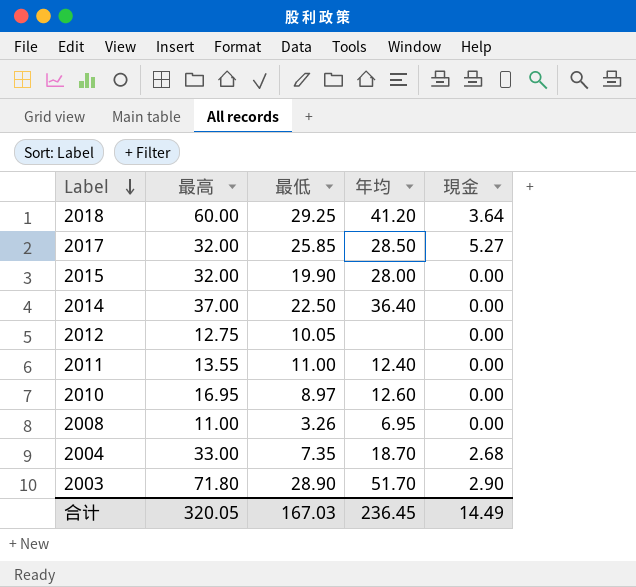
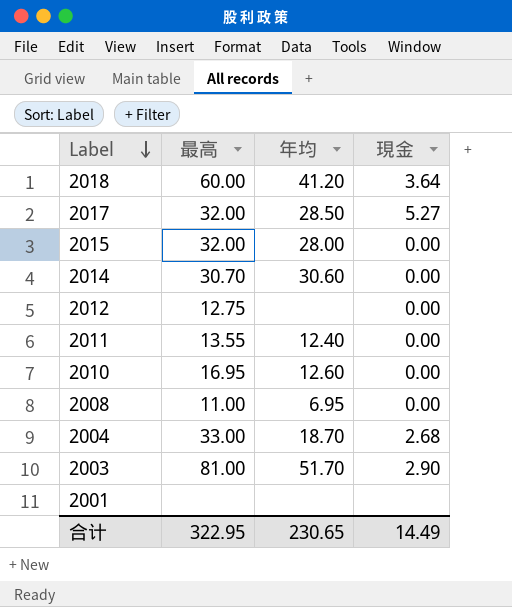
column 最低 | position: 3 -> none
2014 | 最高: 37.00 -> 30.70
2014 | 年均: 36.40 -> 30.60
2003 | 最高: 71.80 -> 81.00
row 2001: none -> none | none | none
合计 | 最高: 320.05 -> 322.95
合计 | 年均: 236.45 -> 230.65

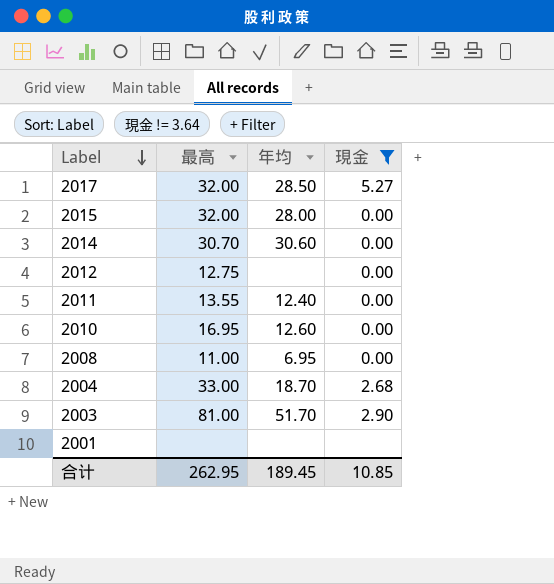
filter: none -> 現金 != 3.64
合计 | 最高: 322.95 -> 262.95
合计 | 年均: 230.65 -> 189.45
合计 | 現金: 14.49 -> 10.85

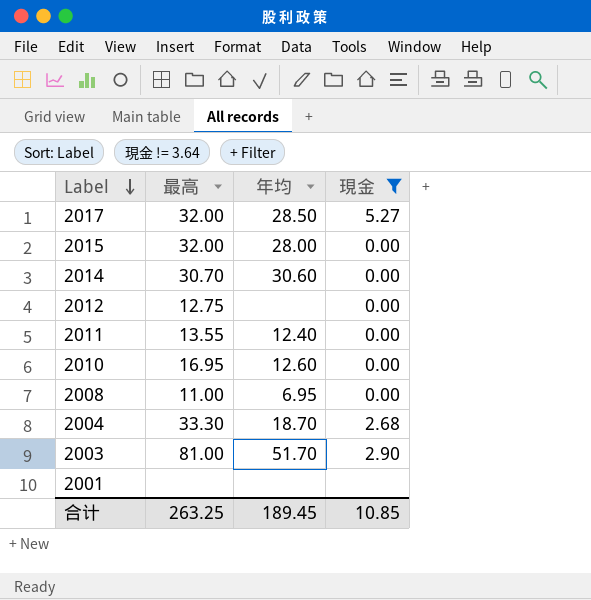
2004 | 最高: 33.00 -> 33.30
合计 | 最高: 262.95 -> 263.25

